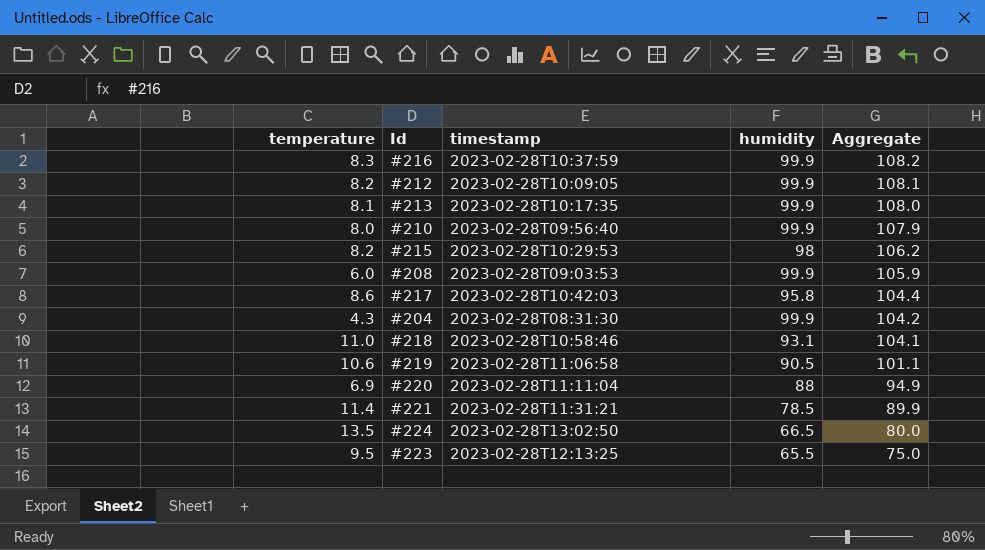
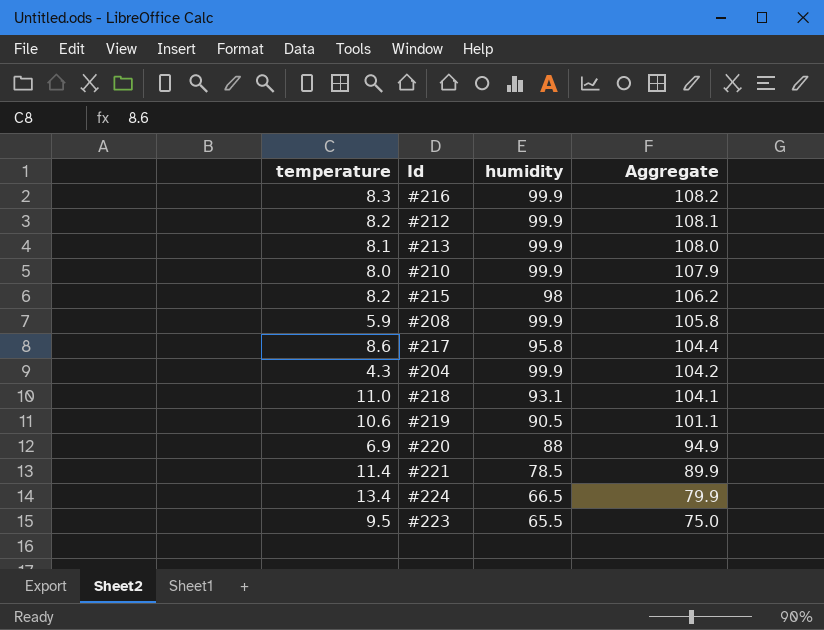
column timestamp | position: 3 -> none
#208 | temperature: 6.0 -> 5.9
#208 | Aggregate: 105.9 -> 105.8
#224 | temperature: 13.5 -> 13.4
#224 | Aggregate: 80.0 -> 79.9

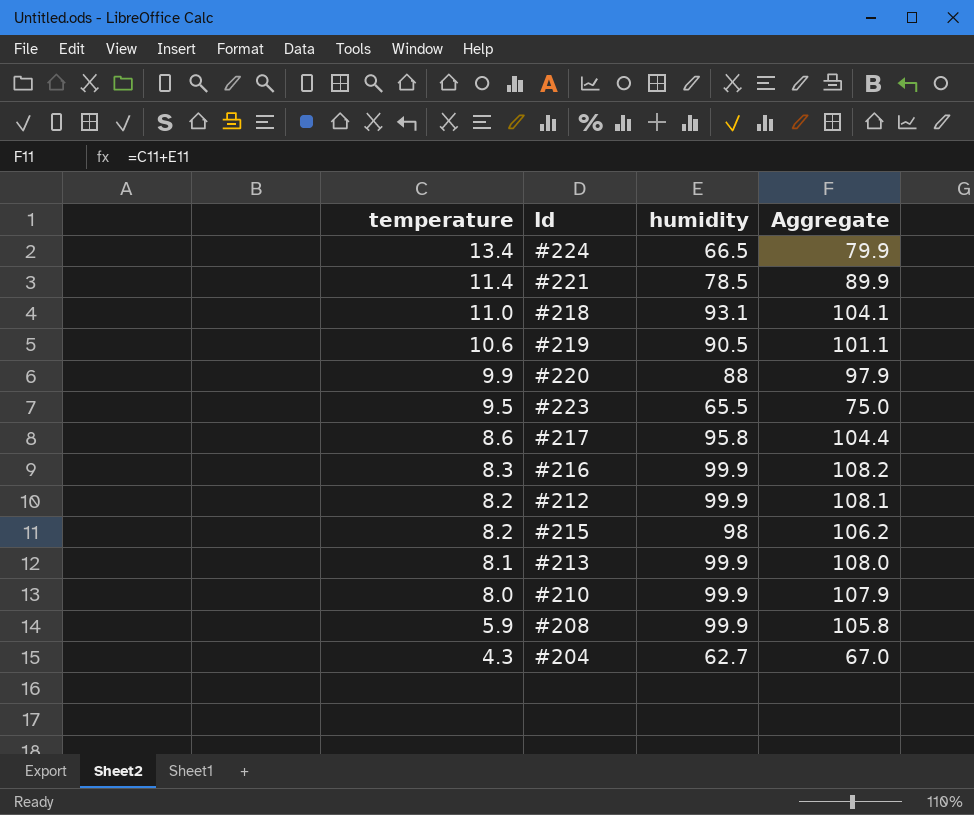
row order: Aggregate descending -> temperature descending
#220 | temperature: 6.9 -> 9.9
#220 | Aggregate: 94.9 -> 97.9
#204 | humidity: 99.9 -> 62.7
#204 | Aggregate: 104.2 -> 67.0

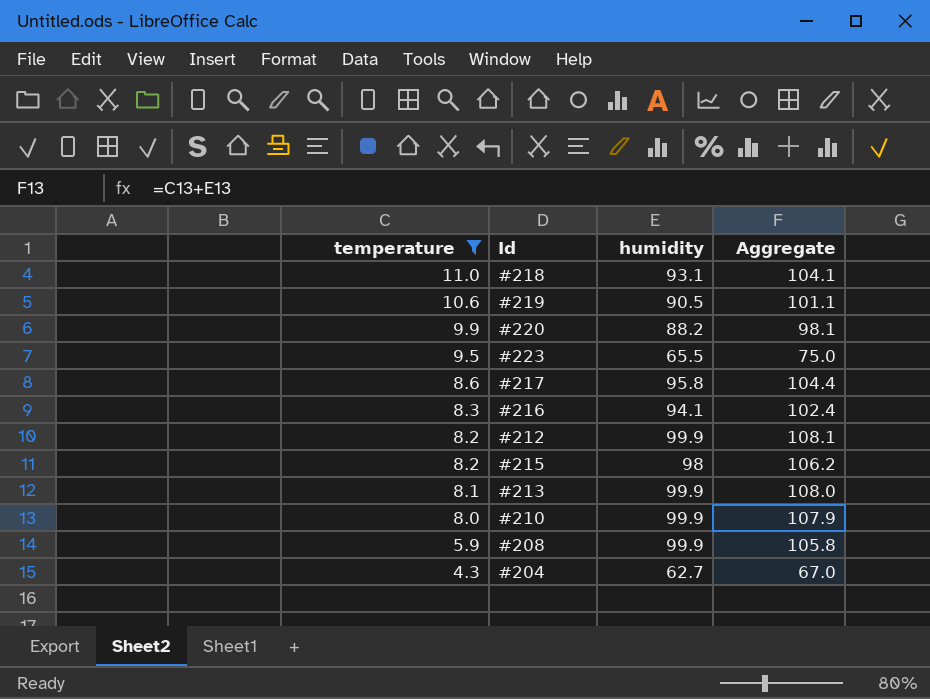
filter: none -> temperature <= 11.0
#220 | humidity: 88 -> 88.2
#220 | Aggregate: 97.9 -> 98.1
#216 | humidity: 99.9 -> 94.1
#216 | Aggregate: 108.2 -> 102.4

